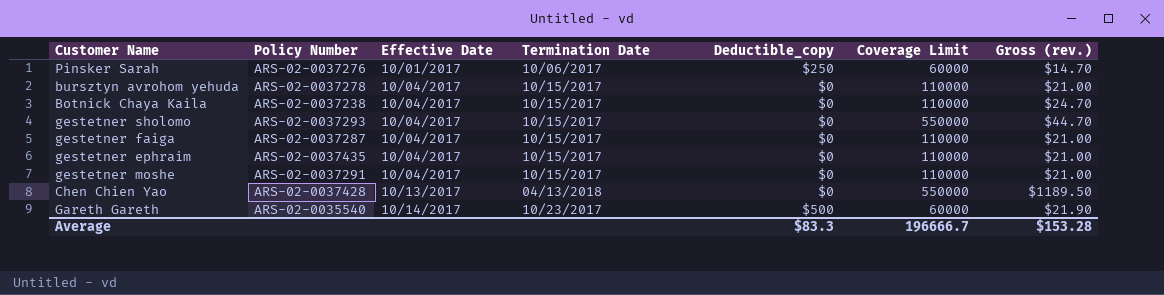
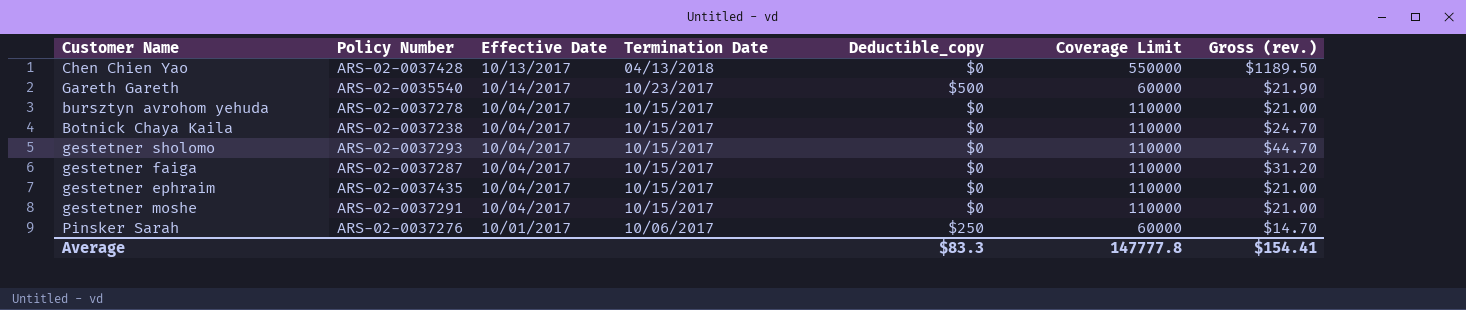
row order: Effective Date ascending -> Termination Date descending
gestetner sholomo | Coverage Limit: 550000 -> 110000
gestetner faiga | Gross (rev.): $21.00 -> $31.20
Average | Coverage Limit: 196666.7 -> 147777.8
Average | Gross (rev.): $153.28 -> $154.41

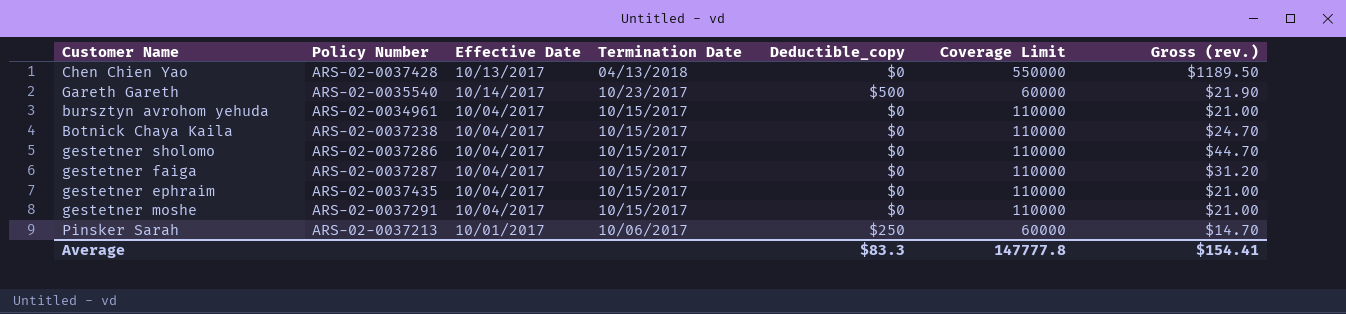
bursztyn avrohom yehuda | Policy Number: ARS-02-0037278 -> ARS-02-0034961
gestetner sholomo | Policy Number: ARS-02-0037293 -> ARS-02-0037286
Pinsker Sarah | Policy Number: ARS-02-0037276 -> ARS-02-0037213

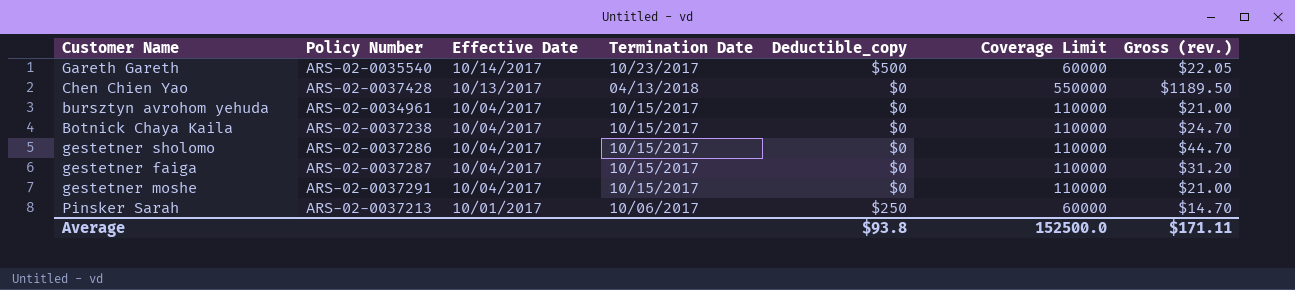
row order: Termination Date descending -> Effective Date descending
row gestetner ephraim: ARS-02-0037435 | 10/04/2017 | 10/15/2017 | $0 | 110000 | $21.00 -> none
Gareth Gareth | Gross (rev.): $21.90 -> $22.05
Average | Deductible_copy: $83.3 -> $93.8
Average | Coverage Limit: 147777.8 -> 152500.0
Average | Gross (rev.): $154.41 -> $171.11

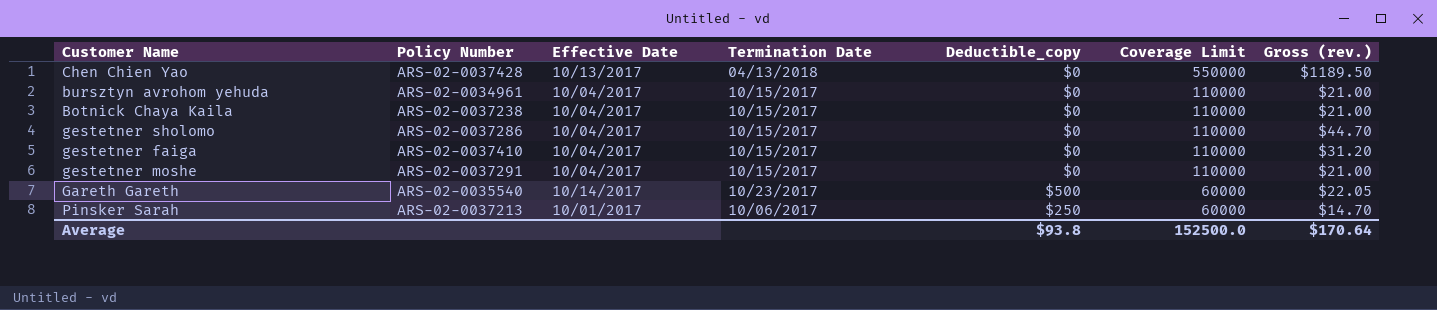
row order: Effective Date descending -> Coverage Limit descending
Botnick Chaya Kaila | Gross (rev.): $24.70 -> $21.00
gestetner faiga | Policy Number: ARS-02-0037287 -> ARS-02-0037410
Average | Gross (rev.): $171.11 -> $170.64

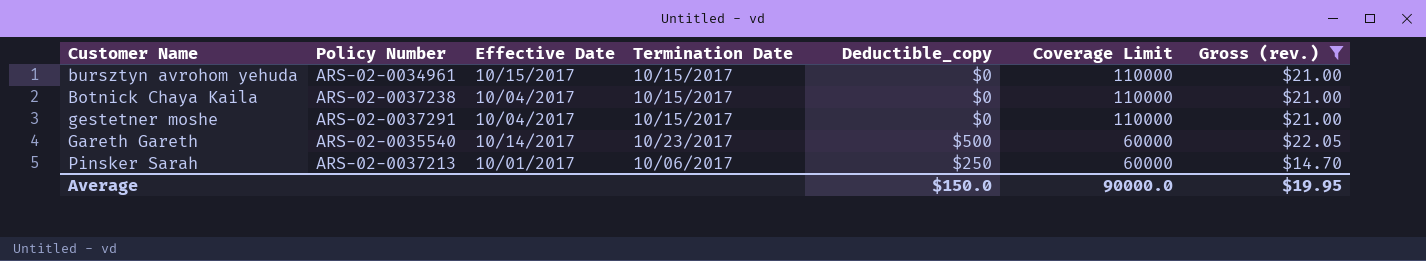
filter: none -> Gross (rev.) <= $22.05
bursztyn avrohom yehuda | Effective Date: 10/04/2017 -> 10/15/2017
Average | Deductible_copy: $93.8 -> $150.0
Average | Coverage Limit: 152500.0 -> 90000.0
Average | Gross (rev.): $170.64 -> $19.95

